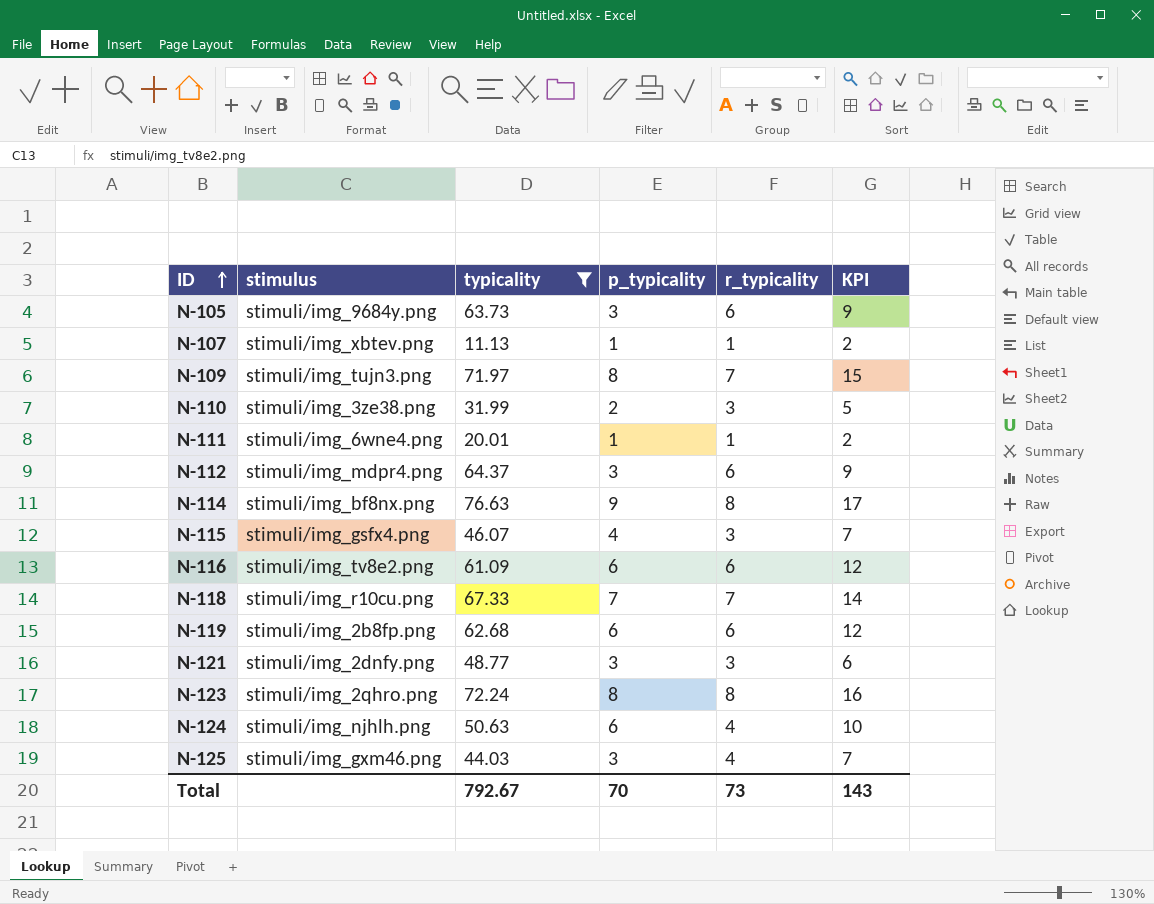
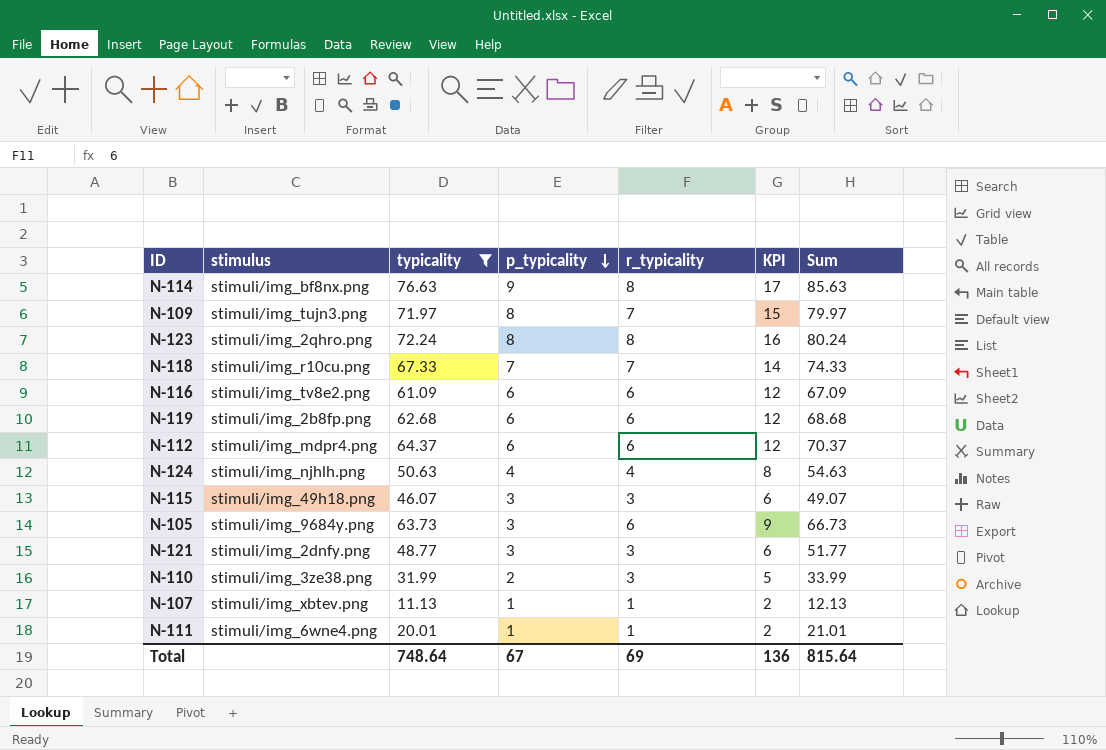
row order: ID ascending -> p_typicality descending
column Sum | formula: none -> [typicality] + [p_typicality]
row N-125: stimuli/img_gxm46.png | 44.03 | 3 | 4 | 7 -> none
N-112 | p_typicality: 3 -> 6
N-112 | KPI: 9 -> 12
N-124 | p_typicality: 6 -> 4
N-124 | KPI: 10 -> 8
N-115 | stimulus: stimuli/img_gsfx4.png -> stimuli/img_49h18.png
N-115 | p_typicality: 4 -> 3
N-115 | KPI: 7 -> 6
Total | typicality: 792.67 -> 748.64
Total | p_typicality: 70 -> 67
Total | r_typicality: 73 -> 69
Total | KPI: 143 -> 136

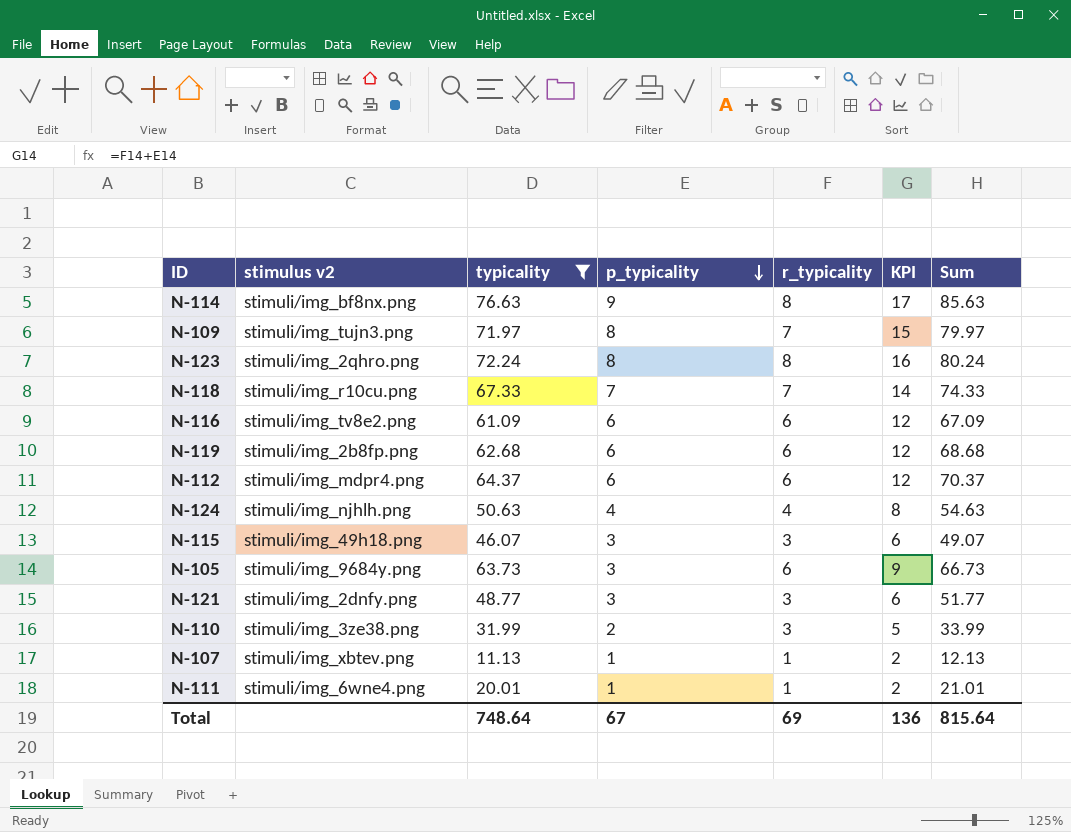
column name: stimulus -> stimulus v2

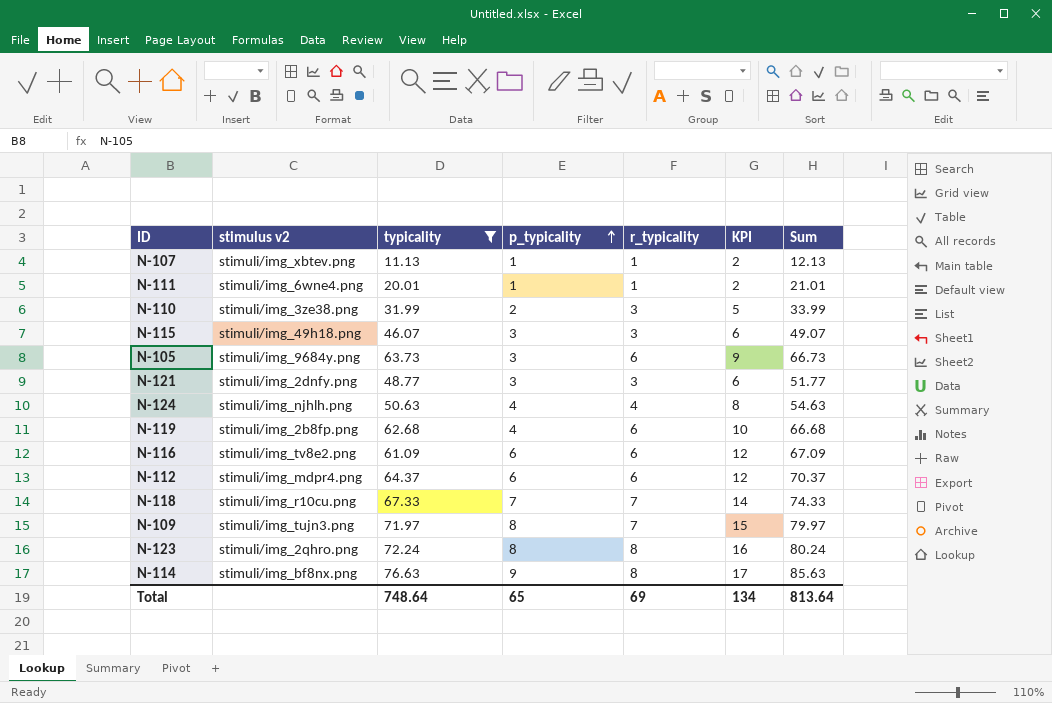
row order: p_typicality descending -> p_typicality ascending
N-119 | p_typicality: 6 -> 4
N-119 | KPI: 12 -> 10
N-119 | Sum: 68.68 -> 66.68
Total | p_typicality: 67 -> 65
Total | KPI: 136 -> 134
Total | Sum: 815.64 -> 813.64

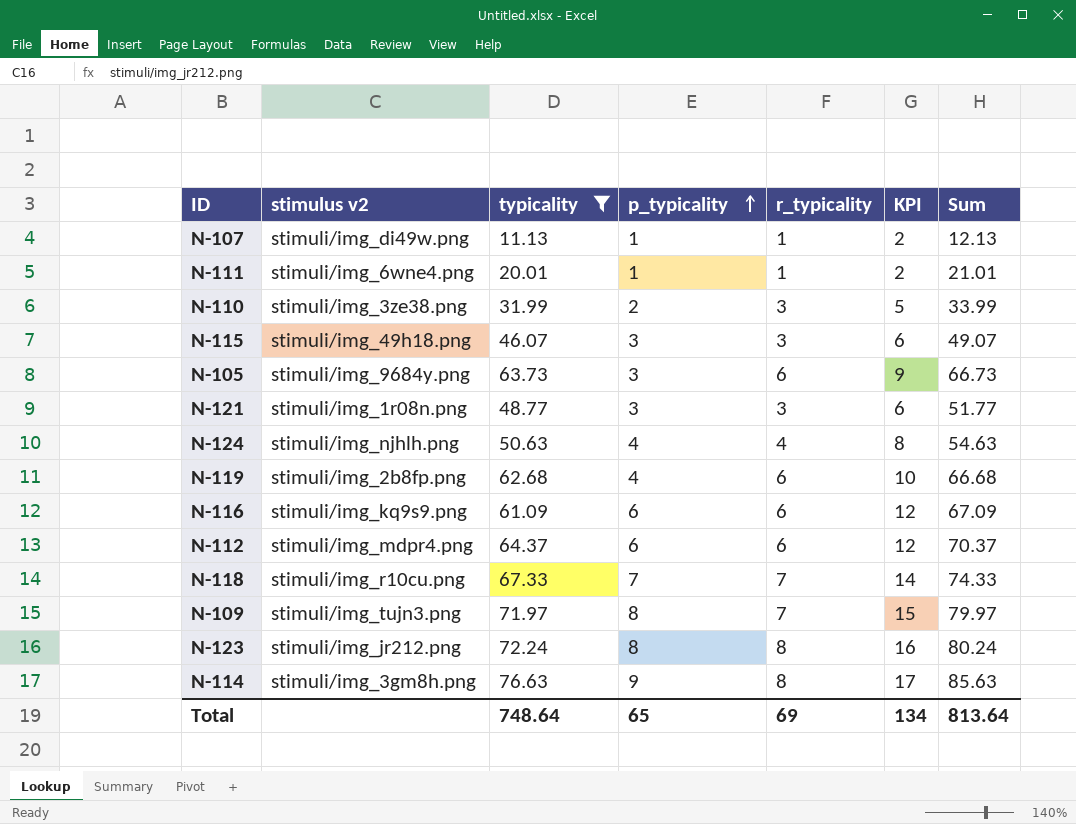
N-107 | stimulus v2: stimuli/img_xbtev.png -> stimuli/img_di49w.png
N-121 | stimulus v2: stimuli/img_2dnfy.png -> stimuli/img_1r08n.png
N-116 | stimulus v2: stimuli/img_tv8e2.png -> stimuli/img_kq9s9.png
N-123 | stimulus v2: stimuli/img_2qhro.png -> stimuli/img_jr212.png
N-114 | stimulus v2: stimuli/img_bf8nx.png -> stimuli/img_3gm8h.png

